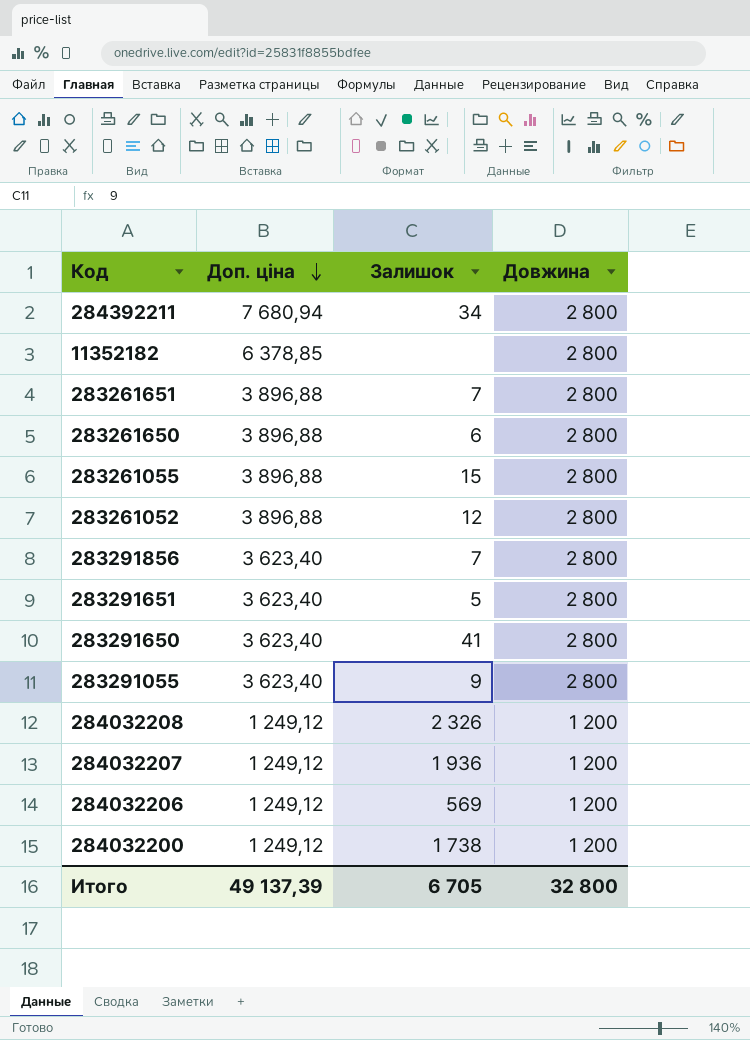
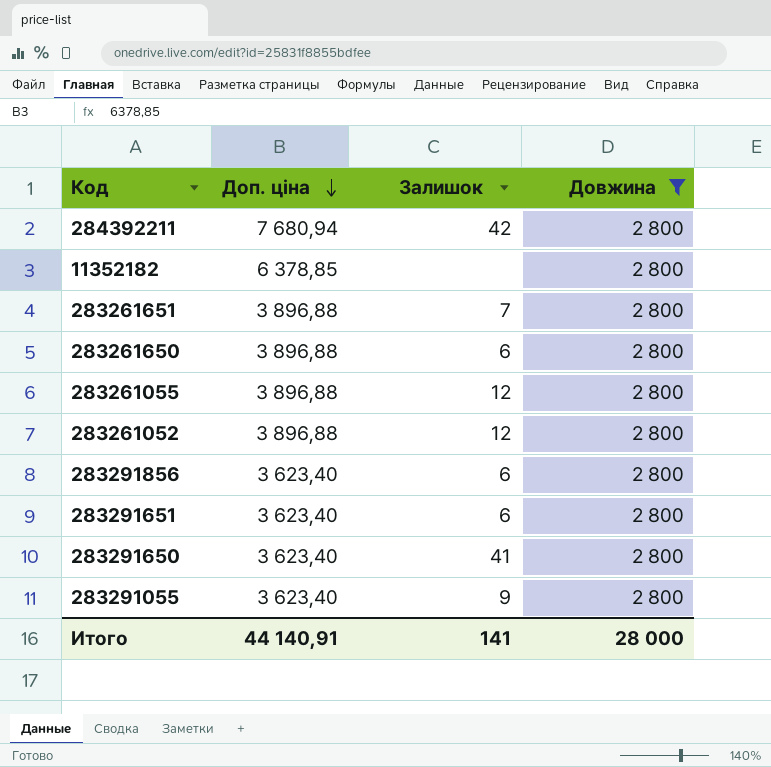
filter: none -> Довжина = 2 800
284392211 | Залишок: 34 -> 42
283261055 | Залишок: 15 -> 12
283291856 | Залишок: 7 -> 6
283291651 | Залишок: 5 -> 6
Итого | Доп. ціна: 49 137,39 -> 44 140,91
Итого | Залишок: 6 705 -> 141
Итого | Довжина: 32 800 -> 28 000

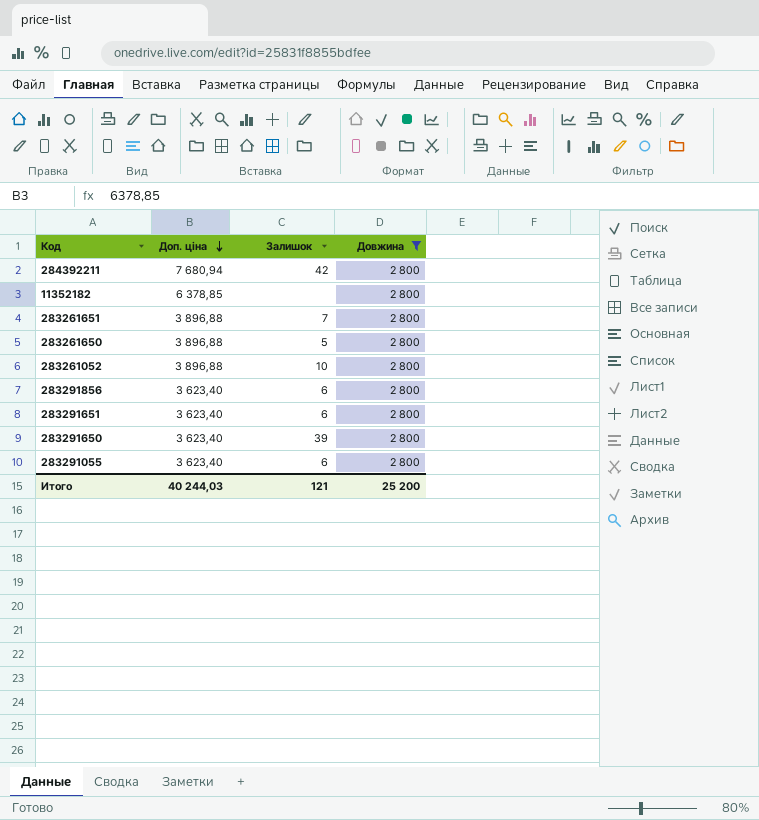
row 283261055: 3 896,88 | 12 | 2 800 -> none
283261650 | Залишок: 6 -> 5
283261052 | Залишок: 12 -> 10
283291650 | Залишок: 41 -> 39
283291055 | Залишок: 9 -> 6
Итого | Доп. ціна: 44 140,91 -> 40 244,03
Итого | Залишок: 141 -> 121
Итого | Довжина: 28 000 -> 25 200

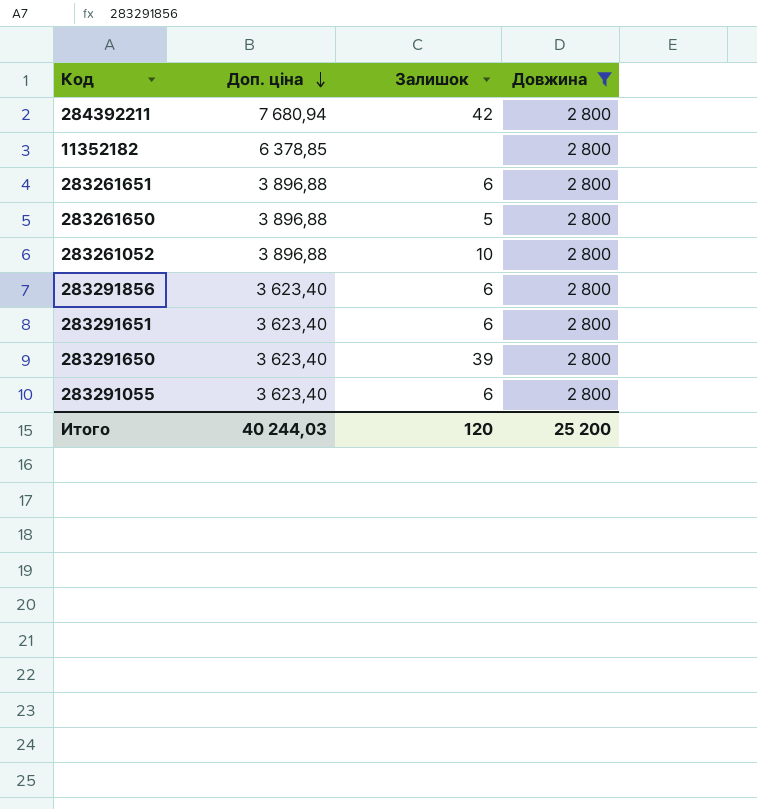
283261651 | Залишок: 7 -> 6
Итого | Залишок: 121 -> 120

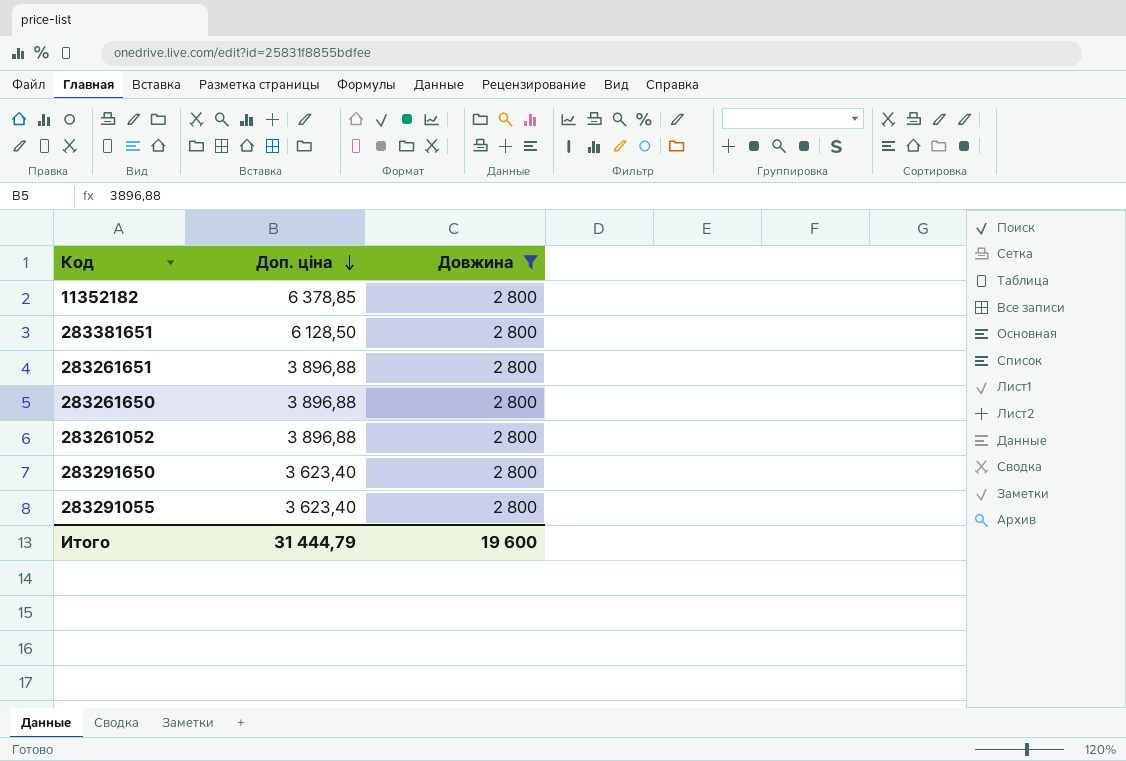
column Залишок | position: 3 -> none
row 284392211: 7 680,94 | 42 | 2 800 -> none
row 283291856: 3 623,40 | 6 | 2 800 -> none
row 283291651: 3 623,40 | 6 | 2 800 -> none
row 283381651: none -> 6 128,50 | 2 800
Итого | Доп. ціна: 40 244,03 -> 31 444,79
Итого | Довжина: 25 200 -> 19 600

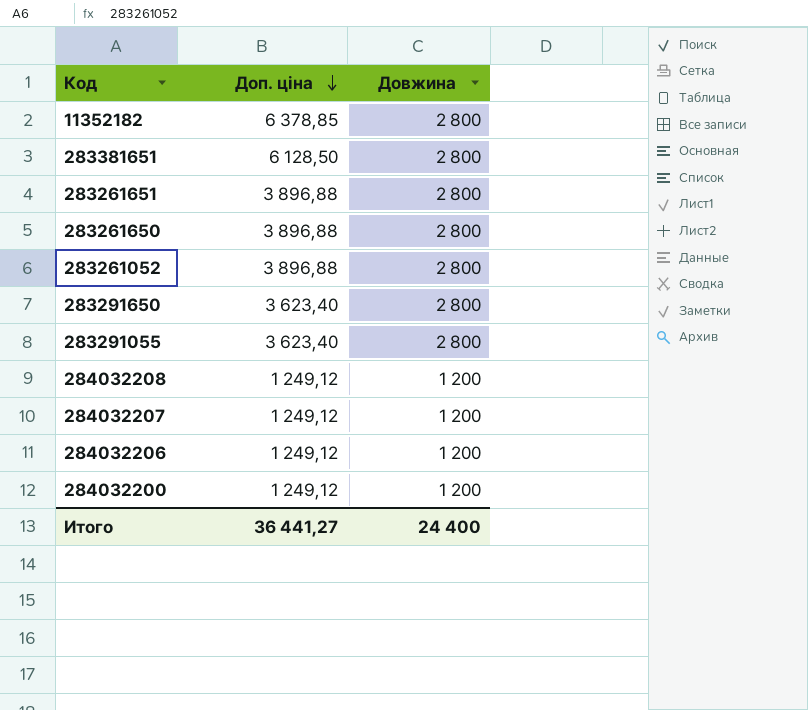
filter: Довжина = 2 800 -> none
Итого | Доп. ціна: 31 444,79 -> 36 441,27
Итого | Довжина: 19 600 -> 24 400

